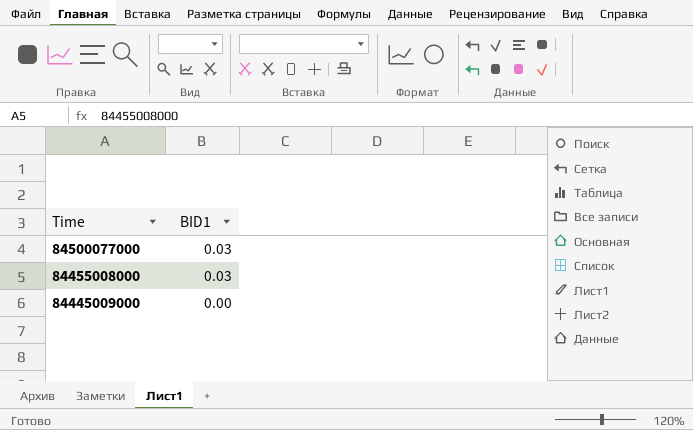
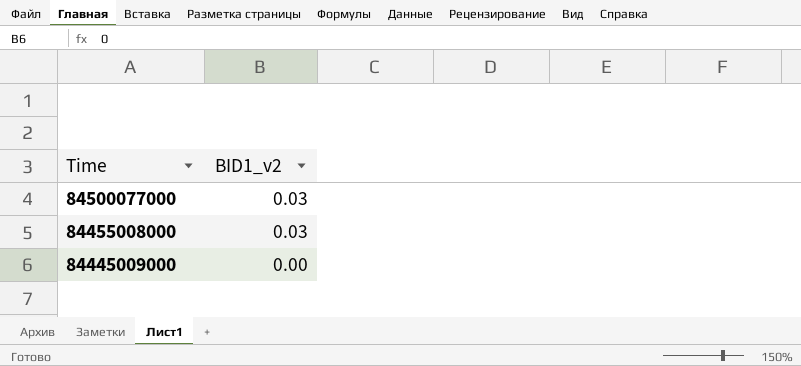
column name: BID1 -> BID1_v2

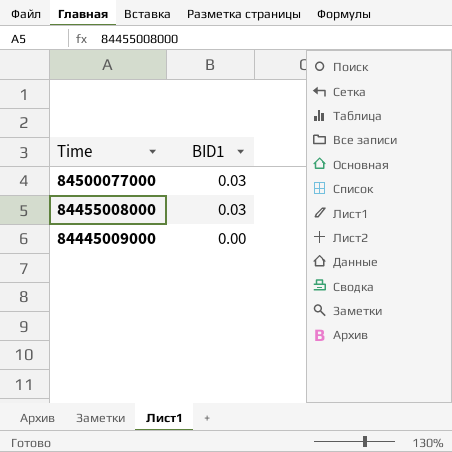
column name: BID1_v2 -> BID1

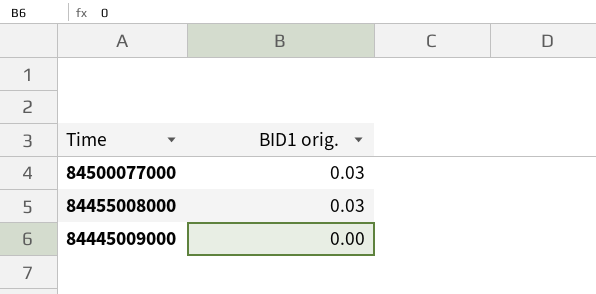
column name: BID1 -> BID1 orig.

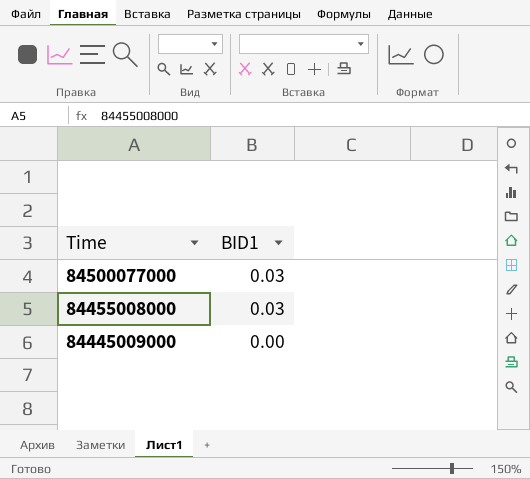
column name: BID1 orig. -> BID1

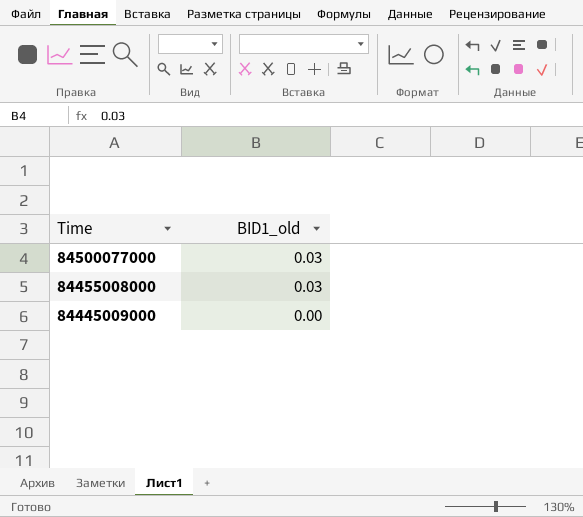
column name: BID1 -> BID1_old

